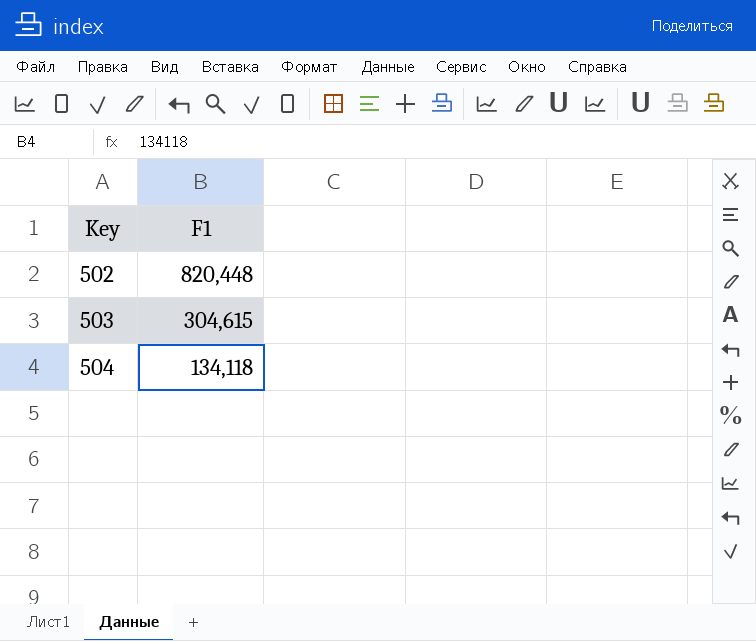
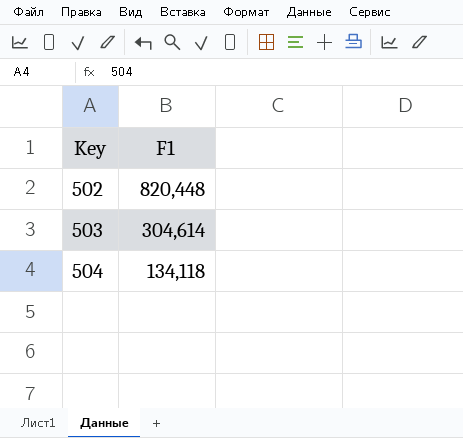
503 | F1: 304,615 -> 304,614

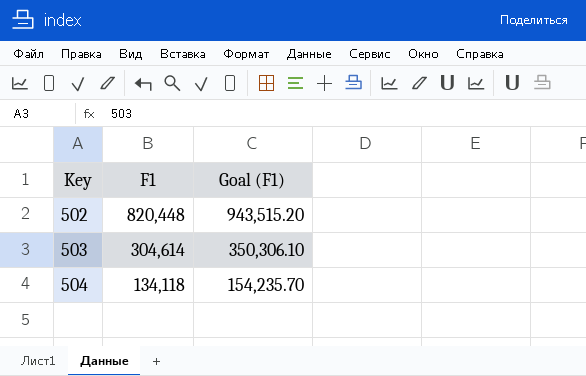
column Goal (F1) | formula: none -> [F1] * 1.15

